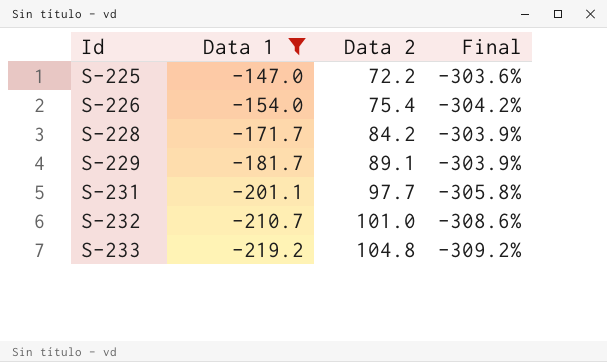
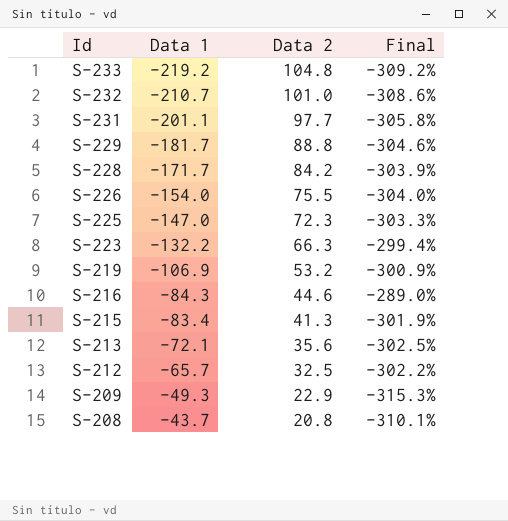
filter: Data 1 <= -147.0 -> none
row order: Id ascending -> Id descending
S-229 | Data 2: 89.1 -> 88.8
S-229 | Final: -303.9% -> -304.6%
S-226 | Data 2: 75.4 -> 75.5
S-226 | Final: -304.2% -> -304.0%
S-225 | Data 2: 72.2 -> 72.3
S-225 | Final: -303.6% -> -303.3%

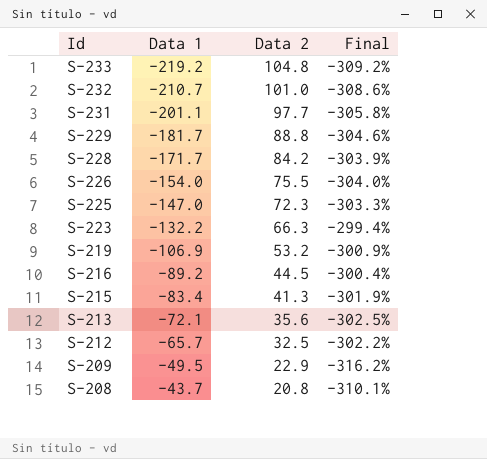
S-216 | Data 1: -84.3 -> -89.2
S-216 | Data 2: 44.6 -> 44.5
S-216 | Final: -289.0% -> -300.4%
S-209 | Data 1: -49.3 -> -49.5
S-209 | Final: -315.3% -> -316.2%

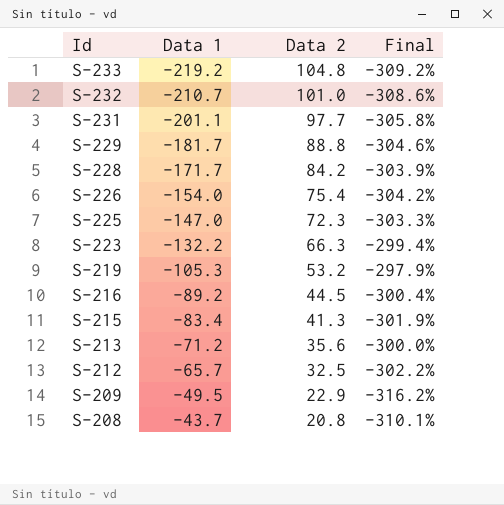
S-226 | Data 2: 75.5 -> 75.4
S-226 | Final: -304.0% -> -304.2%
S-219 | Data 1: -106.9 -> -105.3
S-219 | Final: -300.9% -> -297.9%
S-213 | Data 1: -72.1 -> -71.2
S-213 | Final: -302.5% -> -300.0%

